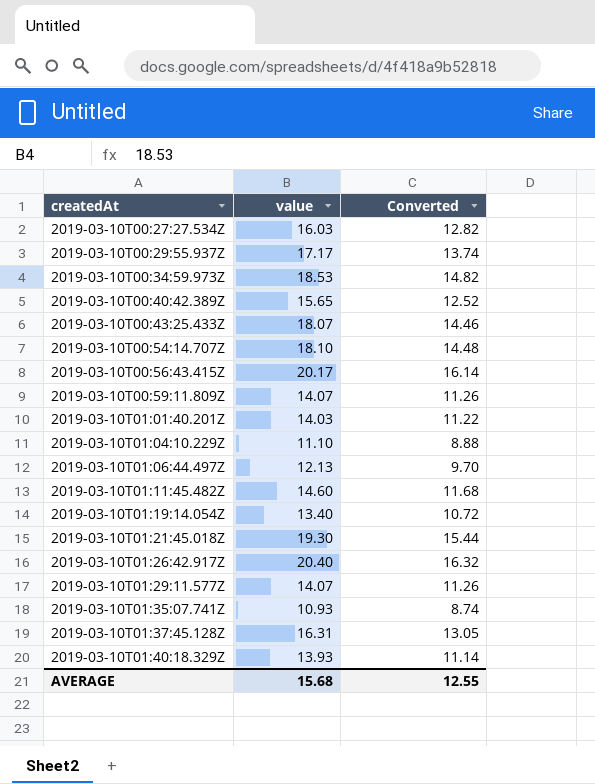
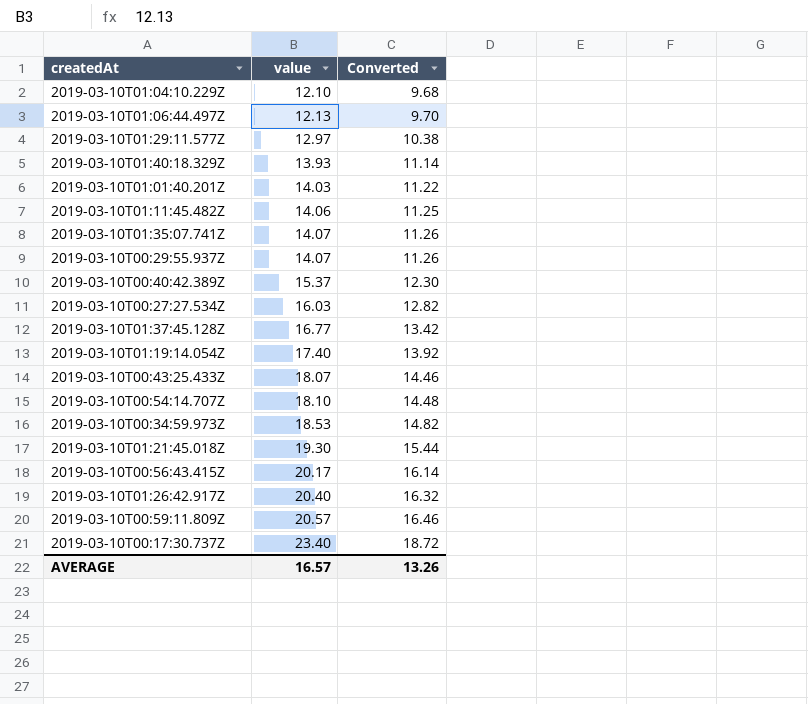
row order: createdAt ascending -> value ascending
2019-03-10T01:04:10.229Z | value: 11.10 -> 12.10
2019-03-10T01:04:10.229Z | Converted: 8.88 -> 9.68
2019-03-10T01:29:11.577Z | value: 14.07 -> 12.97
2019-03-10T01:29:11.577Z | Converted: 11.26 -> 10.38
2019-03-10T01:11:45.482Z | value: 14.60 -> 14.06
2019-03-10T01:11:45.482Z | Converted: 11.68 -> 11.25
2019-03-10T01:35:07.741Z | value: 10.93 -> 14.07
2019-03-10T01:35:07.741Z | Converted: 8.74 -> 11.26
2019-03-10T00:29:55.937Z | value: 17.17 -> 14.07
2019-03-10T00:29:55.937Z | Converted: 13.74 -> 11.26
2019-03-10T00:40:42.389Z | value: 15.65 -> 15.37
2019-03-10T00:40:42.389Z | Converted: 12.52 -> 12.30
2019-03-10T01:37:45.128Z | value: 16.31 -> 16.77
2019-03-10T01:37:45.128Z | Converted: 13.05 -> 13.42
2019-03-10T01:19:14.054Z | value: 13.40 -> 17.40
2019-03-10T01:19:14.054Z | Converted: 10.72 -> 13.92
2019-03-10T00:59:11.809Z | value: 14.07 -> 20.57
2019-03-10T00:59:11.809Z | Converted: 11.26 -> 16.46
row 2019-03-10T00:17:30.737Z: none -> 23.40 | 18.72
AVERAGE | value: 15.68 -> 16.57
AVERAGE | Converted: 12.55 -> 13.26

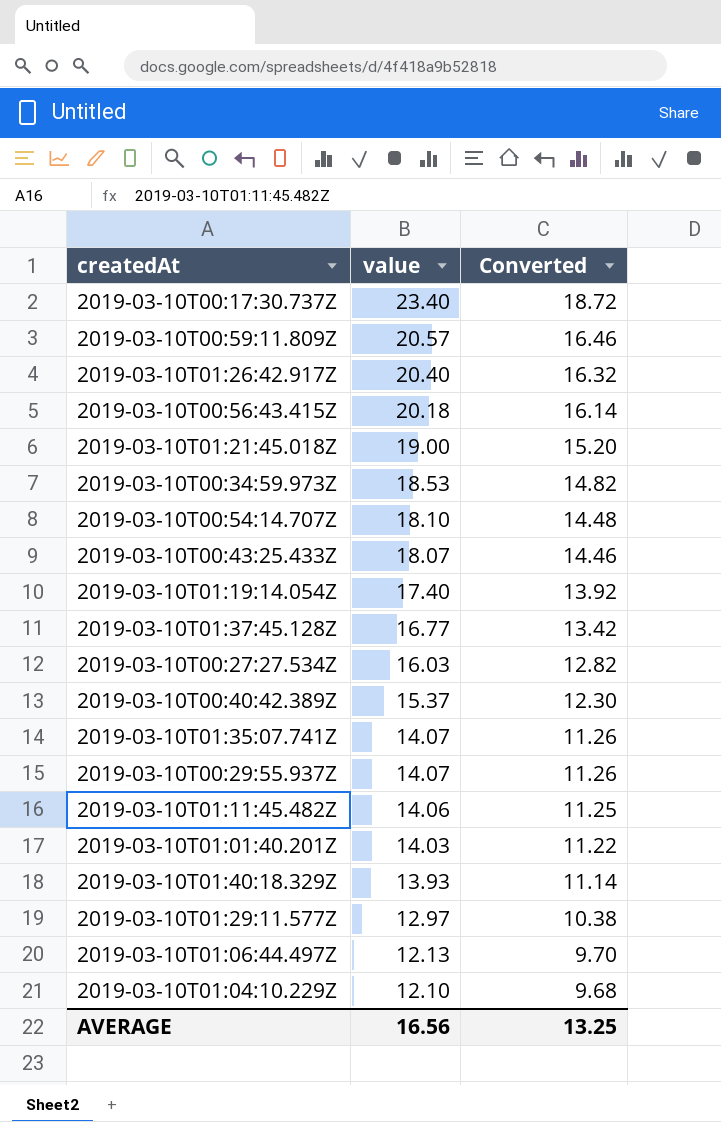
row order: value ascending -> value descending
2019-03-10T00:56:43.415Z | value: 20.17 -> 20.18
2019-03-10T01:21:45.018Z | value: 19.30 -> 19.00
2019-03-10T01:21:45.018Z | Converted: 15.44 -> 15.20
AVERAGE | value: 16.57 -> 16.56
AVERAGE | Converted: 13.26 -> 13.25

